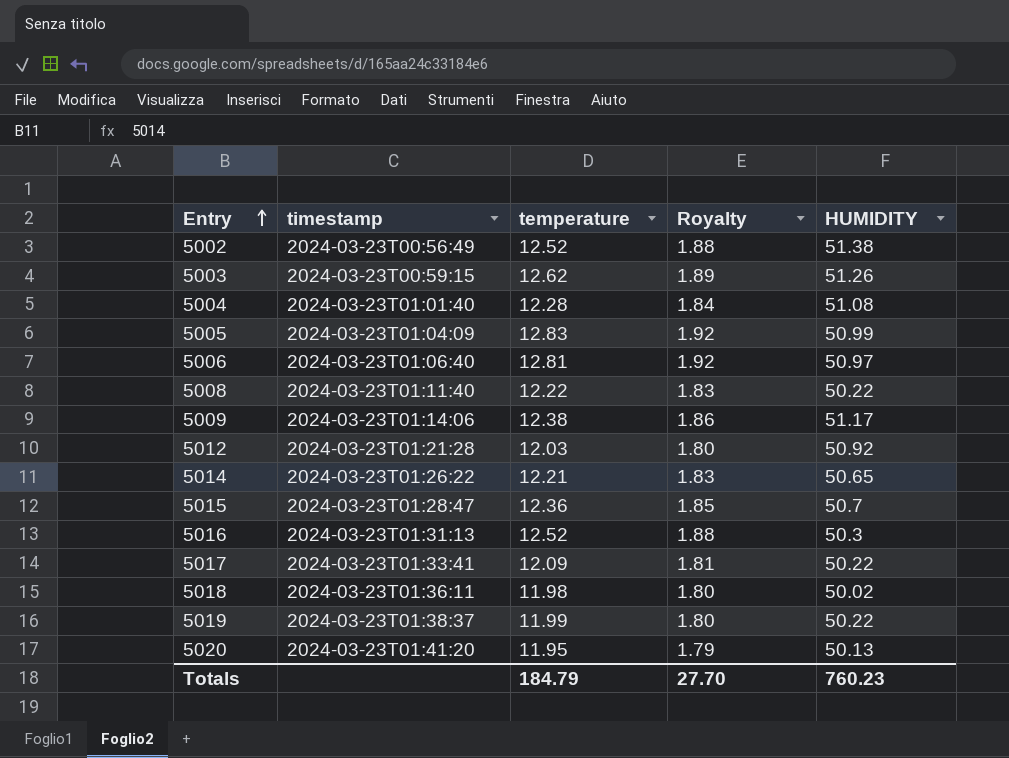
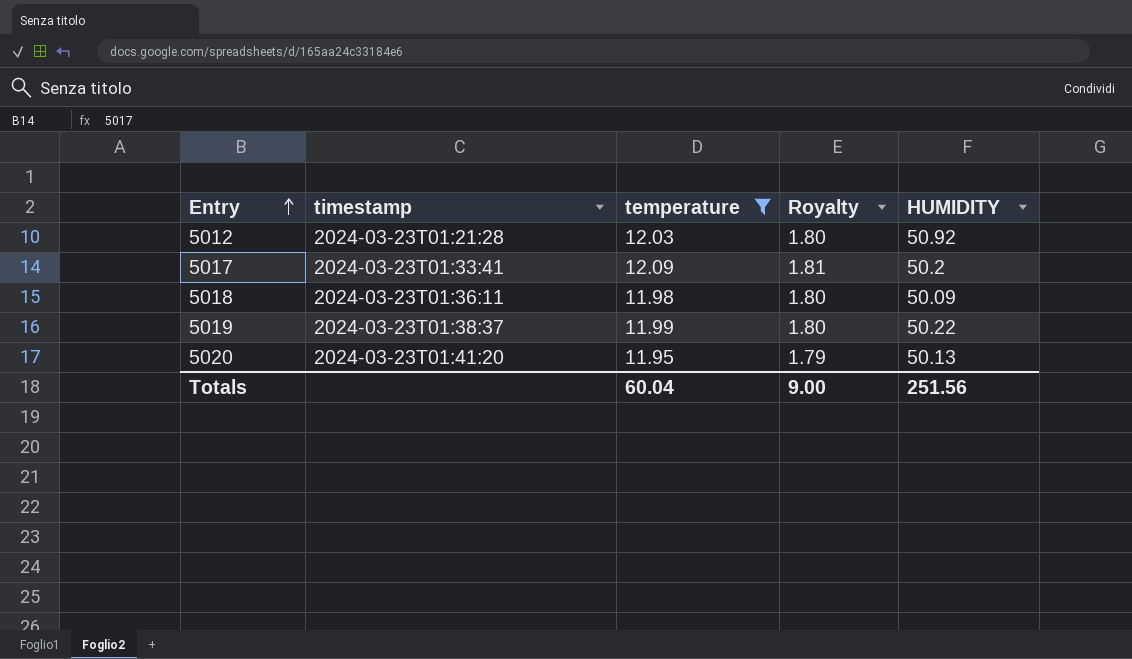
filter: none -> temperature <= 12.09
5017 | HUMIDITY: 50.22 -> 50.2
5018 | HUMIDITY: 50.02 -> 50.09
Totals | temperature: 184.79 -> 60.04
Totals | Royalty: 27.70 -> 9.00
Totals | HUMIDITY: 760.23 -> 251.56

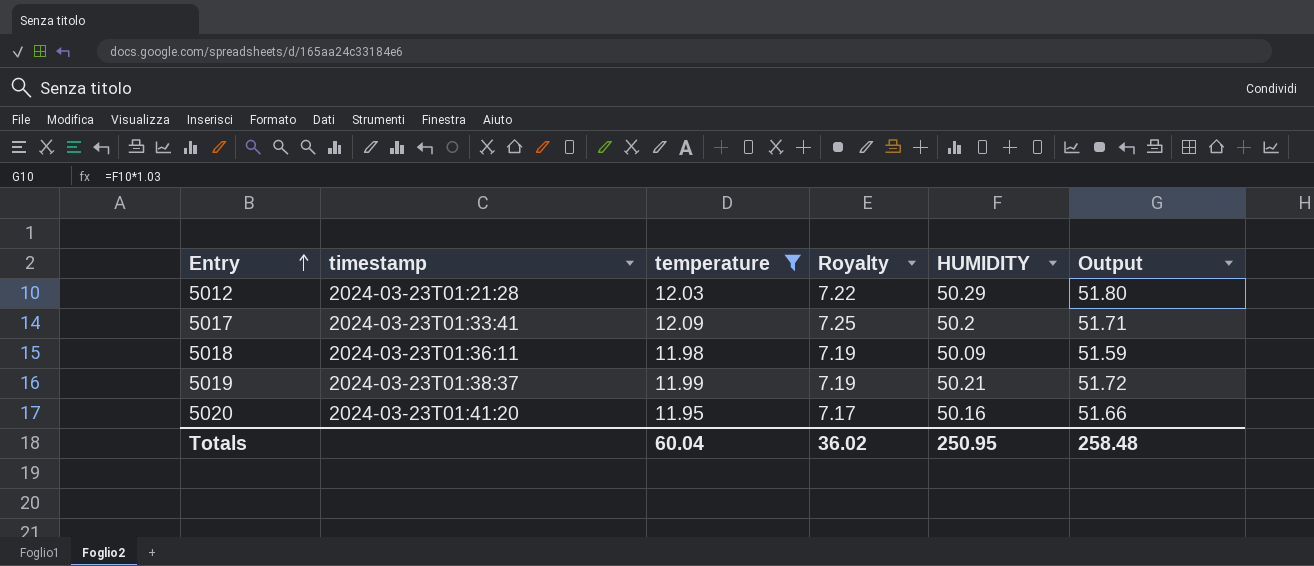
column Royalty | formula: [temperature] * 0.15 -> [temperature] * 0.6
column Output | formula: none -> [HUMIDITY] * 1.03
5012 | HUMIDITY: 50.92 -> 50.29
5019 | HUMIDITY: 50.22 -> 50.21
5020 | HUMIDITY: 50.13 -> 50.16
Totals | Royalty: 9.00 -> 36.02
Totals | HUMIDITY: 251.56 -> 250.95

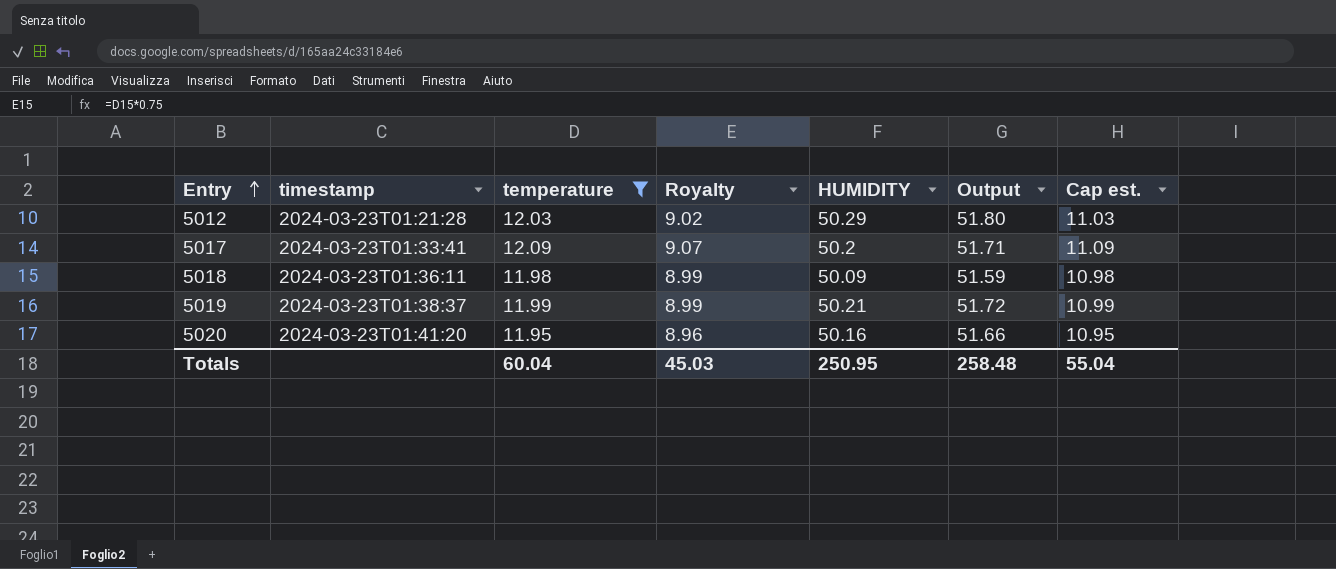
column Royalty | formula: [temperature] * 0.6 -> [temperature] * 0.75
column Cap est. | formula: none -> [temperature] - 1
Totals | Royalty: 36.02 -> 45.03

